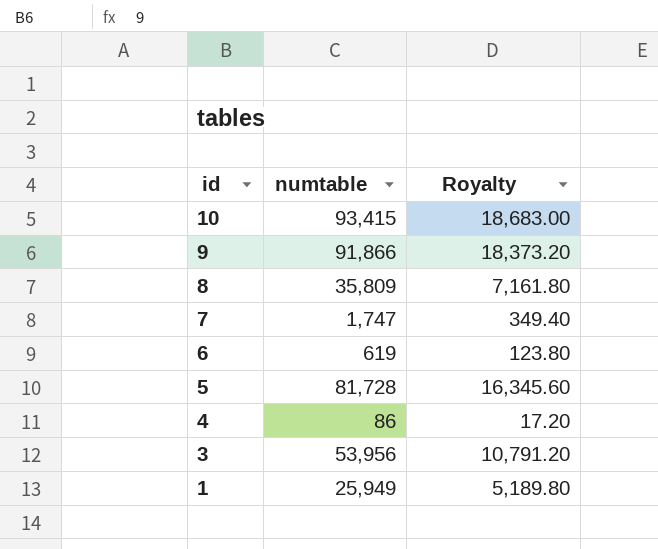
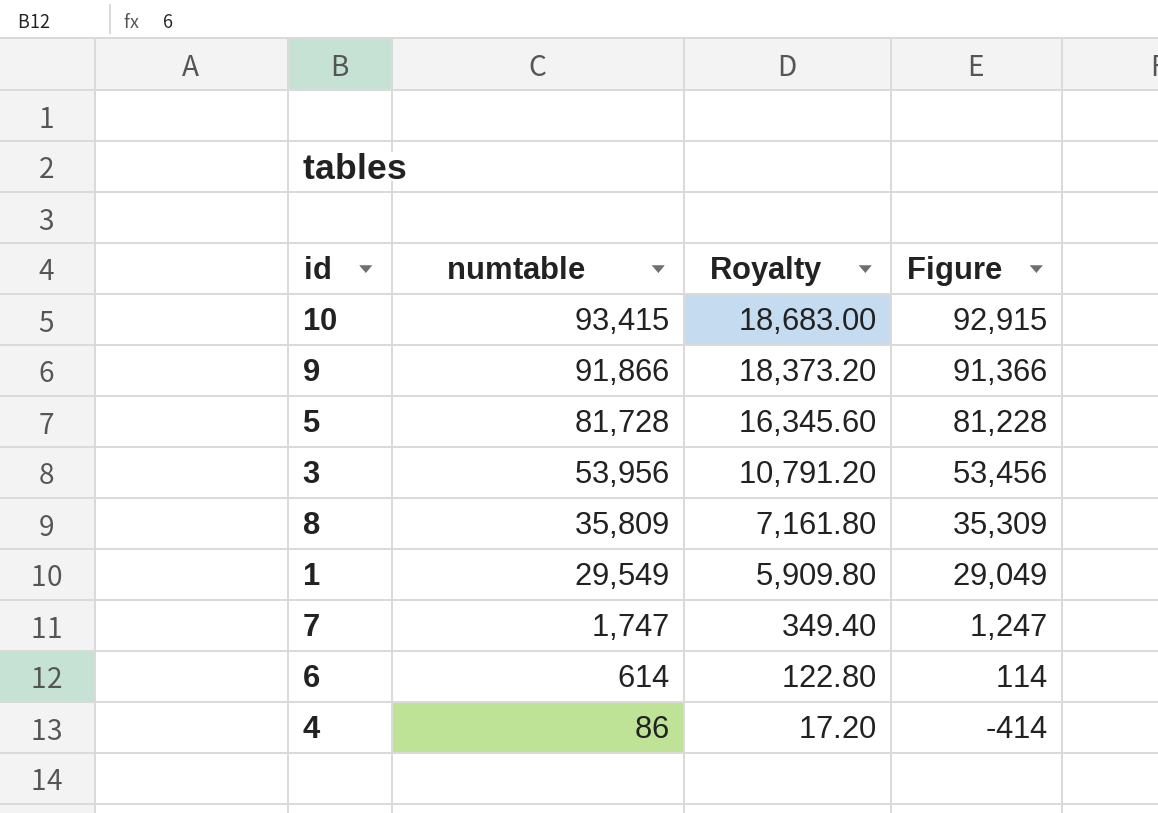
row order: id descending -> numtable descending
column Figure | formula: none -> [numtable] - 500
1 | numtable: 25,949 -> 29,549
1 | Royalty: 5,189.80 -> 5,909.80
6 | numtable: 619 -> 614
6 | Royalty: 123.80 -> 122.80

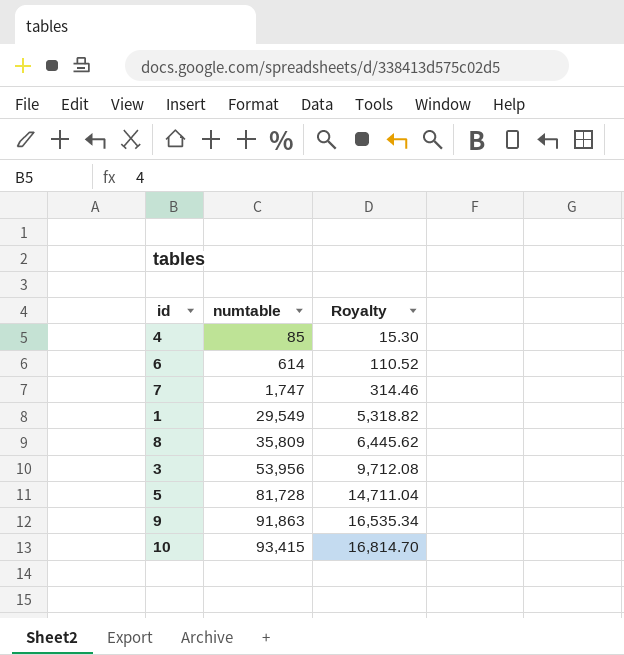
row order: numtable descending -> numtable ascending
column Figure | formula: [numtable] - 500 -> none
column Royalty | formula: [numtable] * 0.2 -> [numtable] * 0.18
4 | numtable: 86 -> 85
9 | numtable: 91,866 -> 91,863

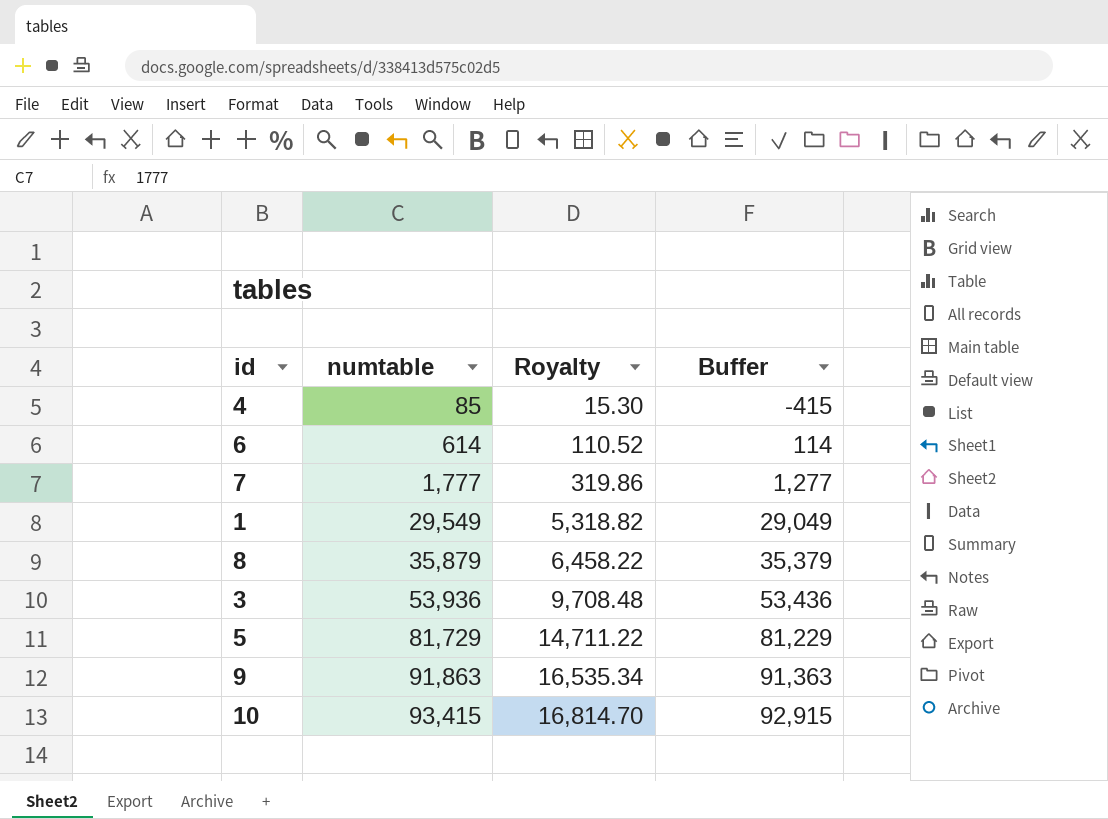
column Buffer | formula: none -> [numtable] - 500
7 | numtable: 1,747 -> 1,777
7 | Royalty: 314.46 -> 319.86
8 | numtable: 35,809 -> 35,879
8 | Royalty: 6,445.62 -> 6,458.22
3 | numtable: 53,956 -> 53,936
3 | Royalty: 9,712.08 -> 9,708.48
5 | numtable: 81,728 -> 81,729
5 | Royalty: 14,711.04 -> 14,711.22

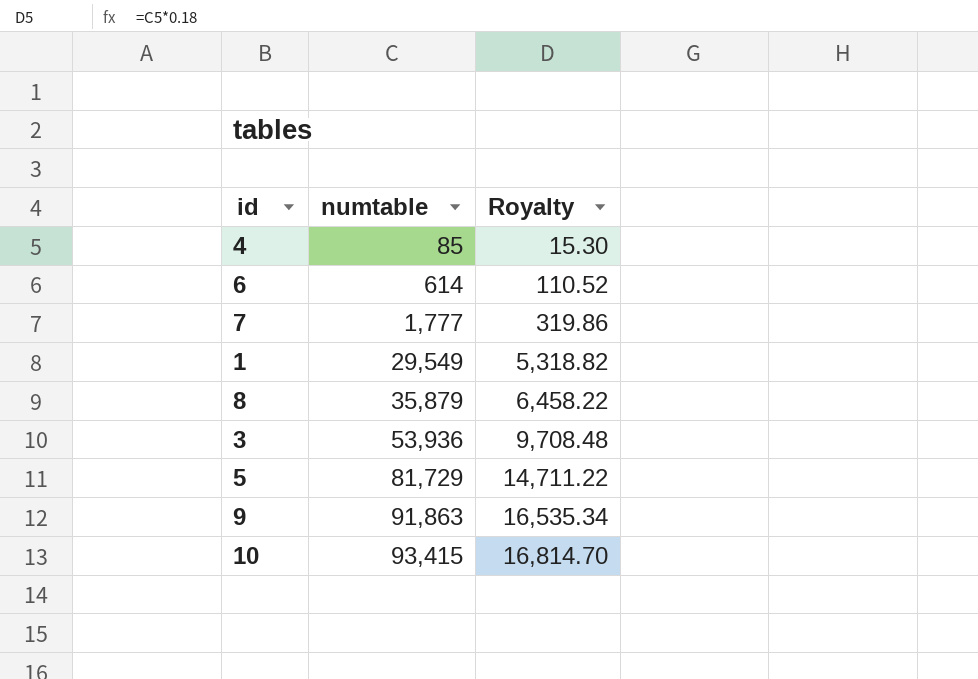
column Buffer | formula: [numtable] - 500 -> none

